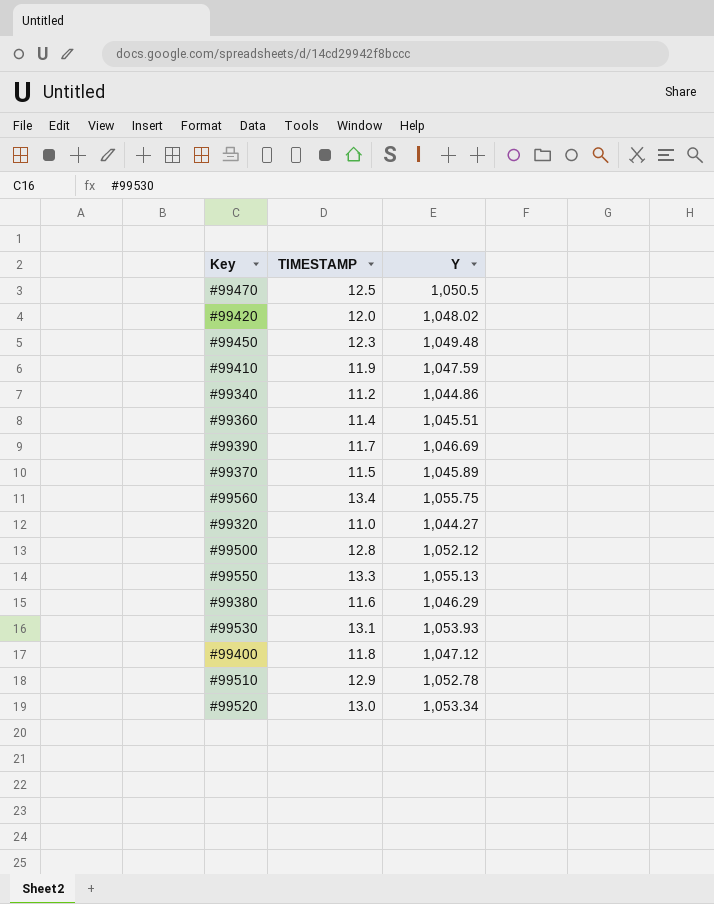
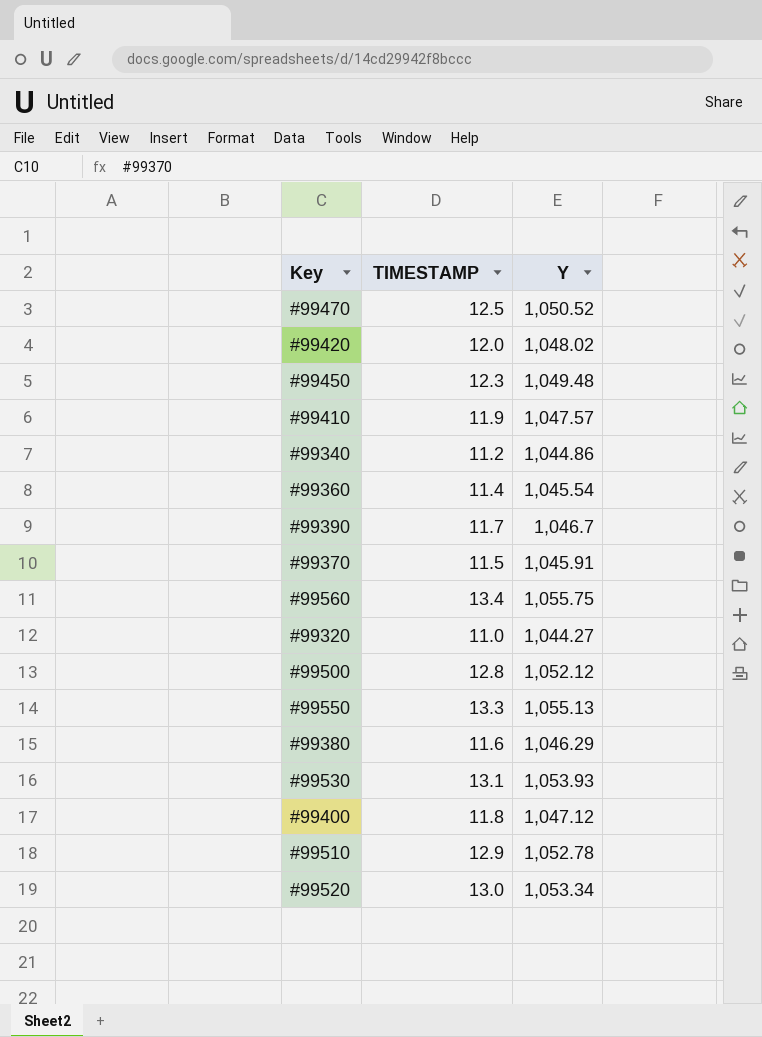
#99470 | Y: 1,050.5 -> 1,050.52
#99410 | Y: 1,047.59 -> 1,047.57
#99360 | Y: 1,045.51 -> 1,045.54
#99390 | Y: 1,046.69 -> 1,046.7
#99370 | Y: 1,045.89 -> 1,045.91

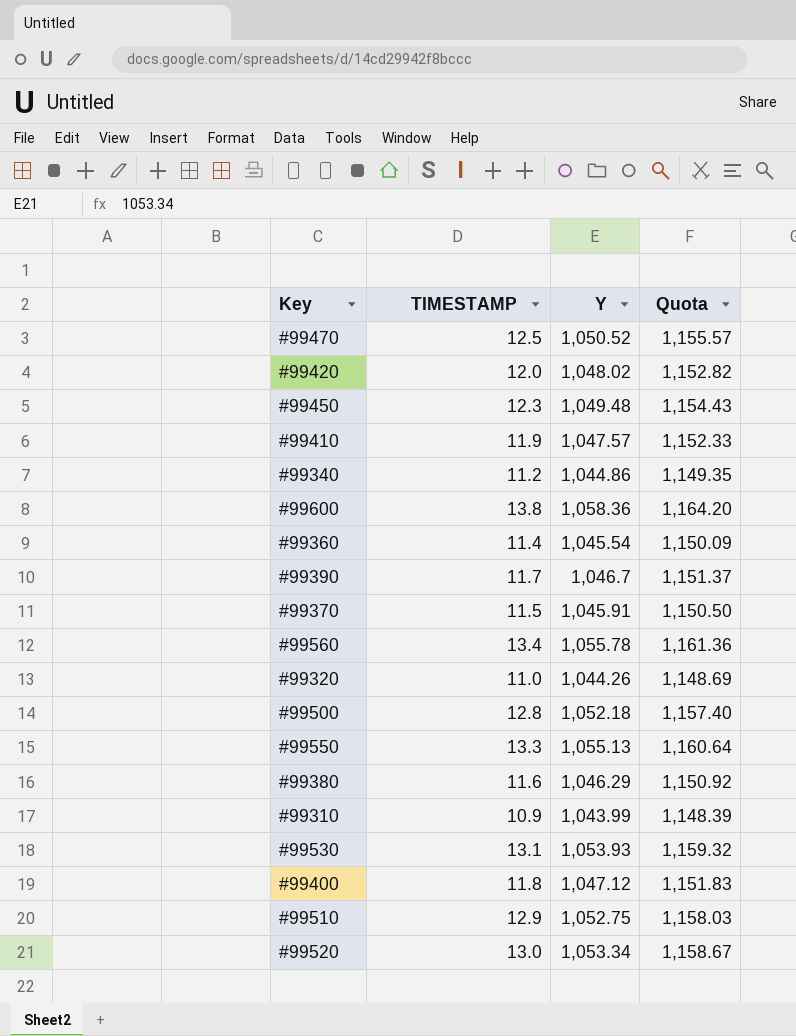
column Quota | formula: none -> [Y] * 1.1
row #99600: none -> 13.8 | 1,058.36 | 1,164.20
#99560 | Y: 1,055.75 -> 1,055.78
#99320 | Y: 1,044.27 -> 1,044.26
#99500 | Y: 1,052.12 -> 1,052.18
row #99310: none -> 10.9 | 1,043.99 | 1,148.39
#99510 | Y: 1,052.78 -> 1,052.75

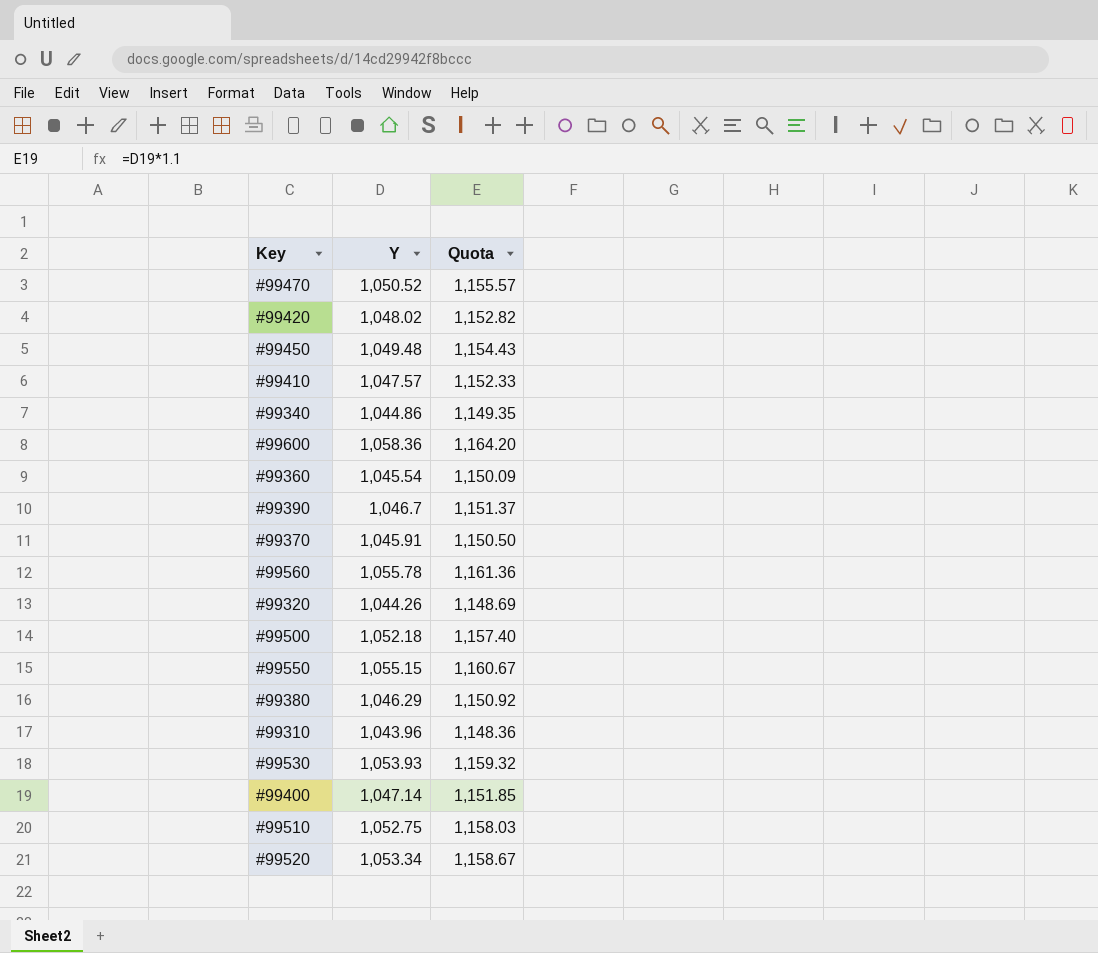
column TIMESTAMP | position: 2 -> none
#99550 | Y: 1,055.13 -> 1,055.15
#99550 | Quota: 1,160.64 -> 1,160.67
#99310 | Y: 1,043.99 -> 1,043.96
#99310 | Quota: 1,148.39 -> 1,148.36
#99400 | Y: 1,047.12 -> 1,047.14
#99400 | Quota: 1,151.83 -> 1,151.85

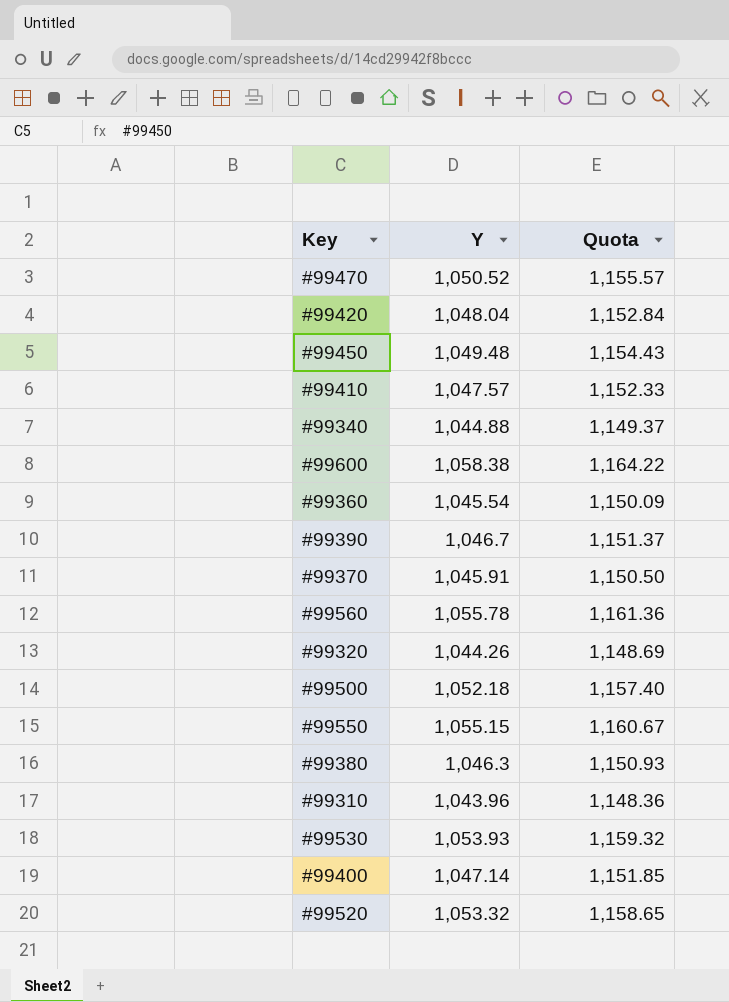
row #99510: 1,052.75 | 1,158.03 -> none
#99420 | Y: 1,048.02 -> 1,048.04
#99420 | Quota: 1,152.82 -> 1,152.84
#99340 | Y: 1,044.86 -> 1,044.88
#99340 | Quota: 1,149.35 -> 1,149.37
#99600 | Y: 1,058.36 -> 1,058.38
#99600 | Quota: 1,164.20 -> 1,164.22
#99380 | Y: 1,046.29 -> 1,046.3
#99380 | Quota: 1,150.92 -> 1,150.93
#99520 | Y: 1,053.34 -> 1,053.32
#99520 | Quota: 1,158.67 -> 1,158.65

